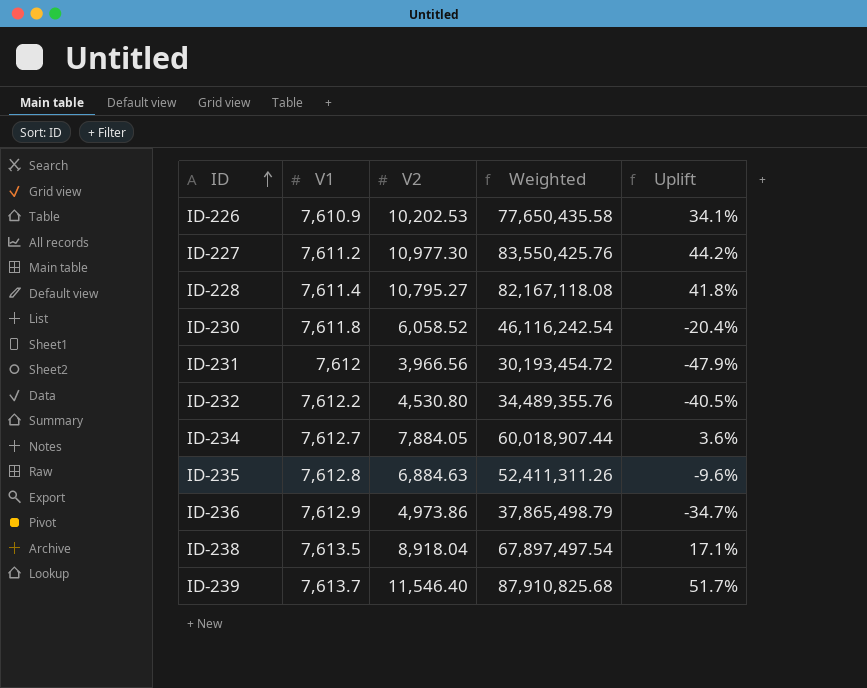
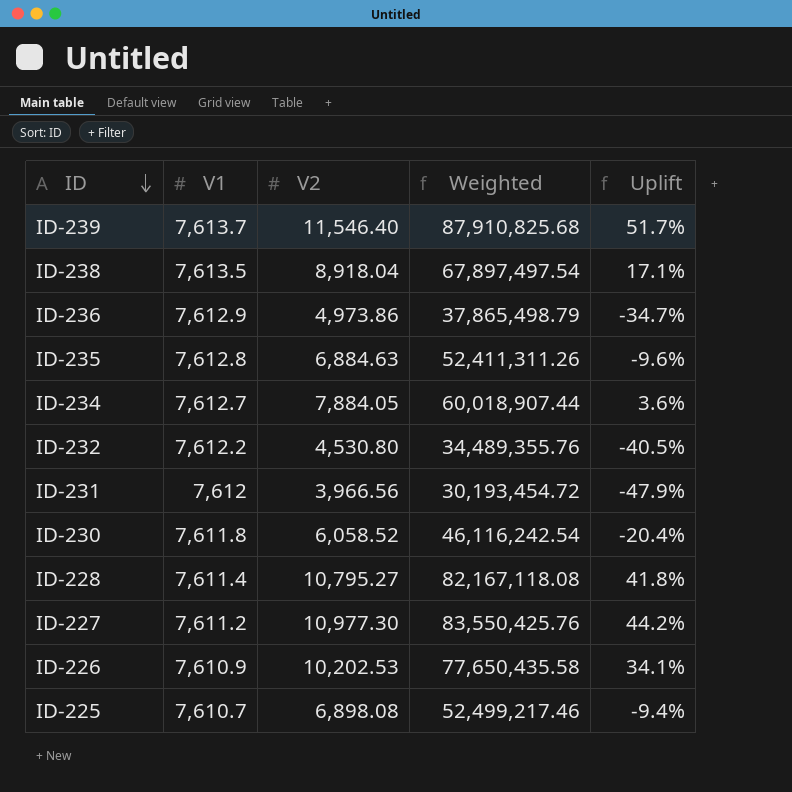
row order: ID ascending -> ID descending
row ID-225: none -> 7,610.7 | 6,898.08 | 52,499,217.46 | -9.4%

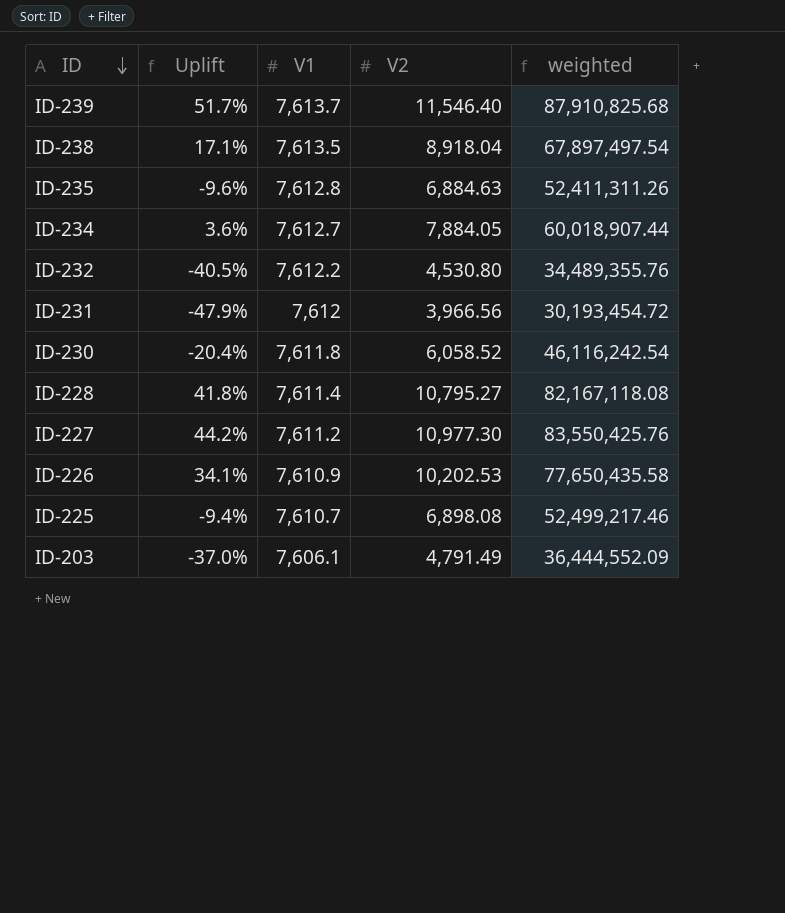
column Uplift | position: 5 -> 2
column name: Weighted -> weighted
row ID-236: 7,612.9 | 4,973.86 | 37,865,498.79 | -34.7% -> none
row ID-203: none -> -37.0% | 7,606.1 | 4,791.49 | 36,444,552.09

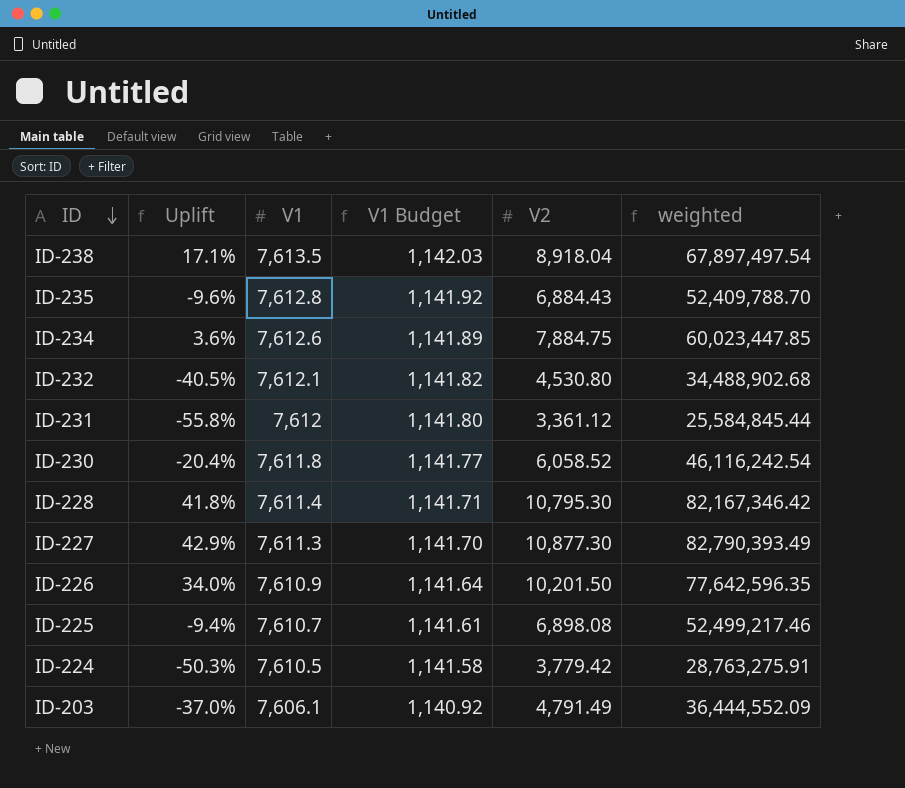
column V1 Budget | formula: none -> [V1] * 0.15
row ID-239: 51.7% | 7,613.7 | 11,546.40 | 87,910,825.68 -> none
ID-235 | V2: 6,884.63 -> 6,884.43
ID-235 | weighted: 52,411,311.26 -> 52,409,788.70
ID-234 | V1: 7,612.7 -> 7,612.6
ID-234 | V2: 7,884.05 -> 7,884.75
ID-234 | weighted: 60,018,907.44 -> 60,023,447.85
ID-232 | V1: 7,612.2 -> 7,612.1
ID-232 | weighted: 34,489,355.76 -> 34,488,902.68
ID-231 | Uplift: -47.9% -> -55.8%
ID-231 | V2: 3,966.56 -> 3,361.12
ID-231 | weighted: 30,193,454.72 -> 25,584,845.44
ID-228 | V2: 10,795.27 -> 10,795.30
ID-228 | weighted: 82,167,118.08 -> 82,167,346.42
ID-227 | Uplift: 44.2% -> 42.9%
ID-227 | V1: 7,611.2 -> 7,611.3
ID-227 | V2: 10,977.30 -> 10,877.30
ID-227 | weighted: 83,550,425.76 -> 82,790,393.49
ID-226 | Uplift: 34.1% -> 34.0%
ID-226 | V2: 10,202.53 -> 10,201.50
ID-226 | weighted: 77,650,435.58 -> 77,642,596.35
row ID-224: none -> -50.3% | 7,610.5 | 1,141.58 | 3,779.42 | 28,763,275.91

